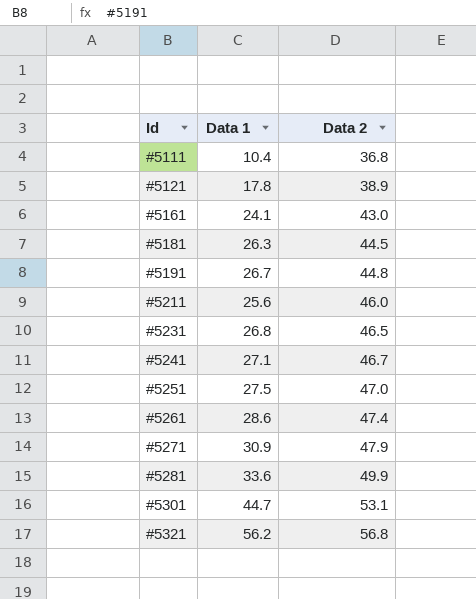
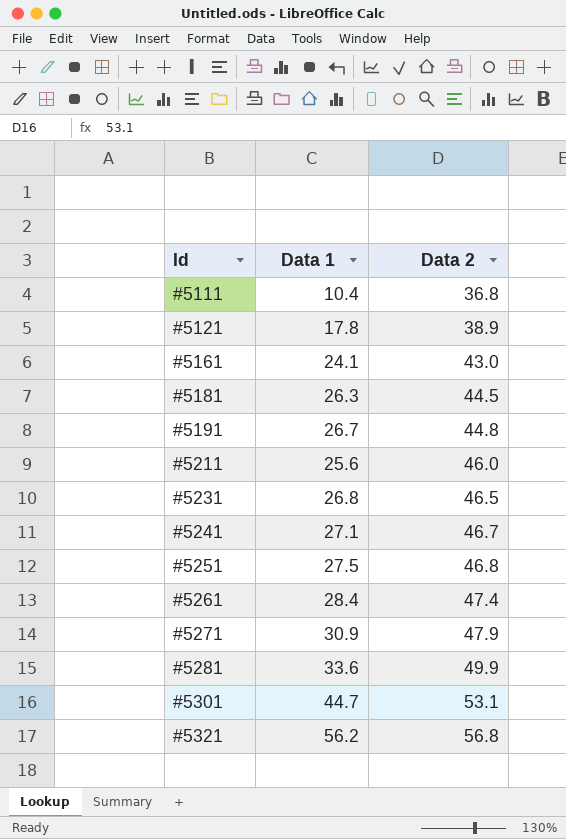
#5251 | Data 2: 47.0 -> 46.8
#5261 | Data 1: 28.6 -> 28.4

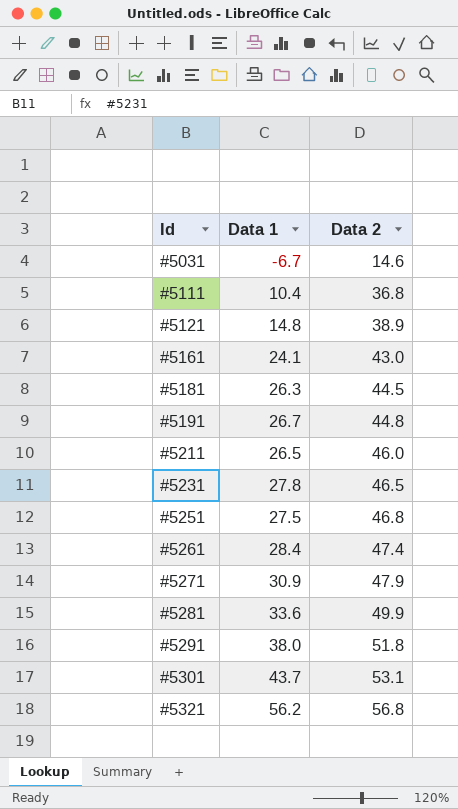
row #5241: 27.1 | 46.7 -> none
row #5031: none -> -6.7 | 14.6
#5121 | Data 1: 17.8 -> 14.8
#5211 | Data 1: 25.6 -> 26.5
#5231 | Data 1: 26.8 -> 27.8
row #5291: none -> 38.0 | 51.8
#5301 | Data 1: 44.7 -> 43.7

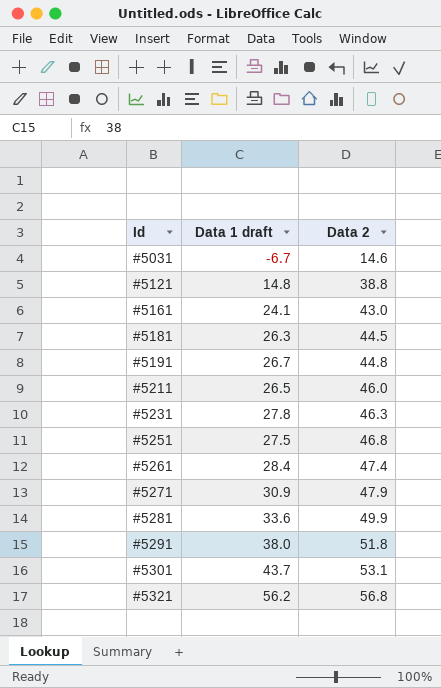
column name: Data 1 -> Data 1 draft
row #5111: 10.4 | 36.8 -> none
#5121 | Data 2: 38.9 -> 38.8
#5231 | Data 2: 46.5 -> 46.3

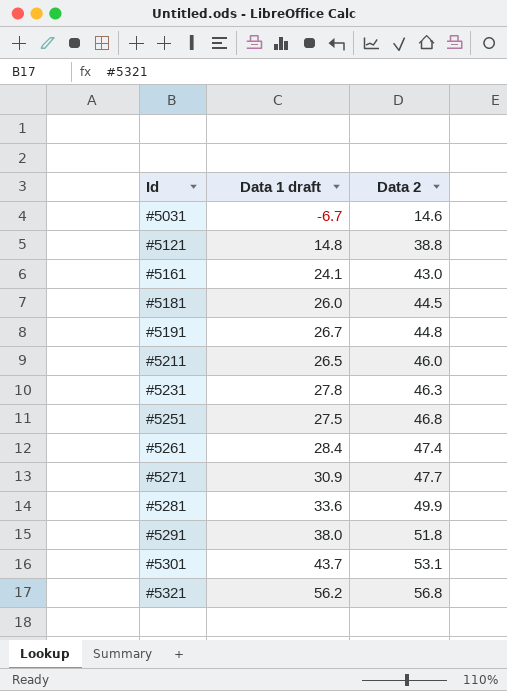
#5181 | Data 1 draft: 26.3 -> 26.0
#5271 | Data 2: 47.9 -> 47.7

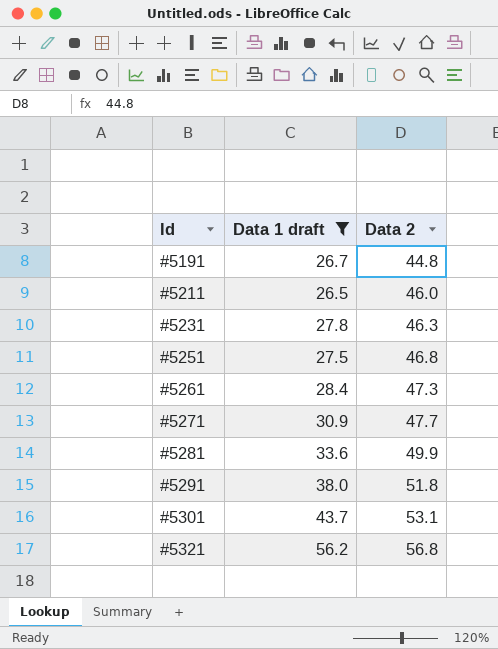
filter: none -> Data 1 draft >= 26.5
#5261 | Data 2: 47.4 -> 47.3

